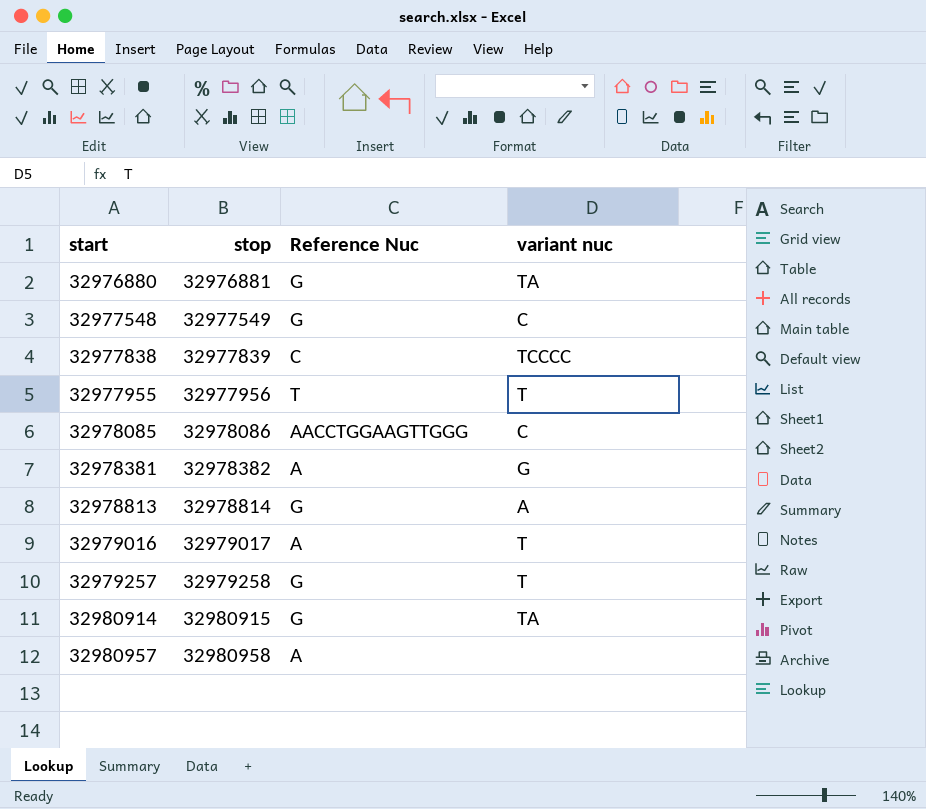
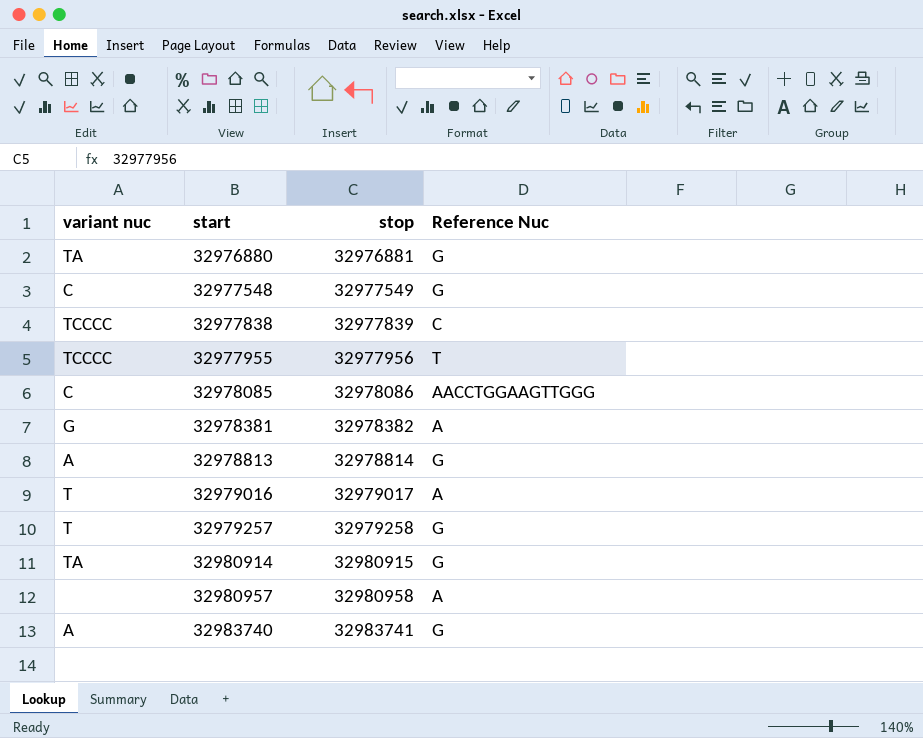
column variant nuc | position: 4 -> 1
32977955 | variant nuc: T -> TCCCC
row 32983740: none -> A | 32983741 | G

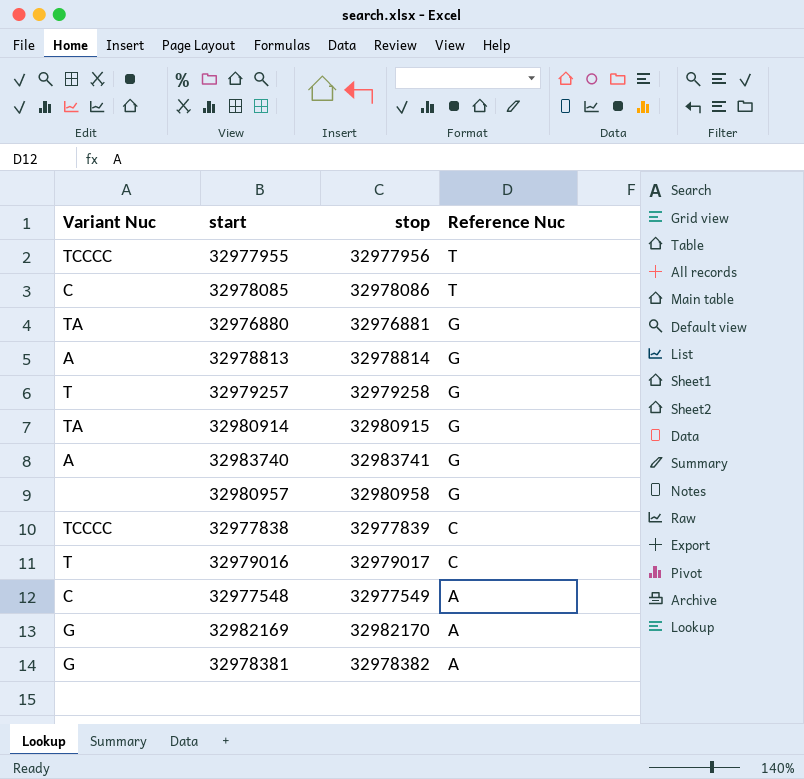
row order: start ascending -> Reference Nuc descending
column name: variant nuc -> Variant Nuc
32978085 | Reference Nuc: AACCTGGAAGTTGGG -> T
32980957 | Reference Nuc: A -> G
32979016 | Reference Nuc: A -> C
32977548 | Reference Nuc: G -> A
row 32982169: none -> G | 32982170 | A

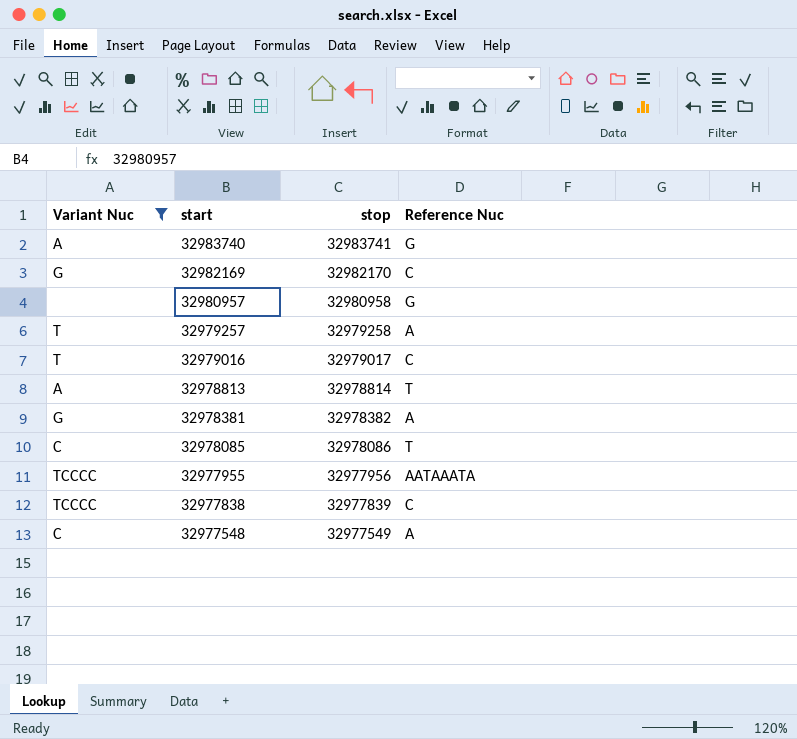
filter: none -> Variant Nuc != TA
row order: Reference Nuc descending -> start descending
32982169 | Reference Nuc: A -> C
32979257 | Reference Nuc: G -> A
32978813 | Reference Nuc: G -> T
32977955 | Reference Nuc: T -> AATAAATA

